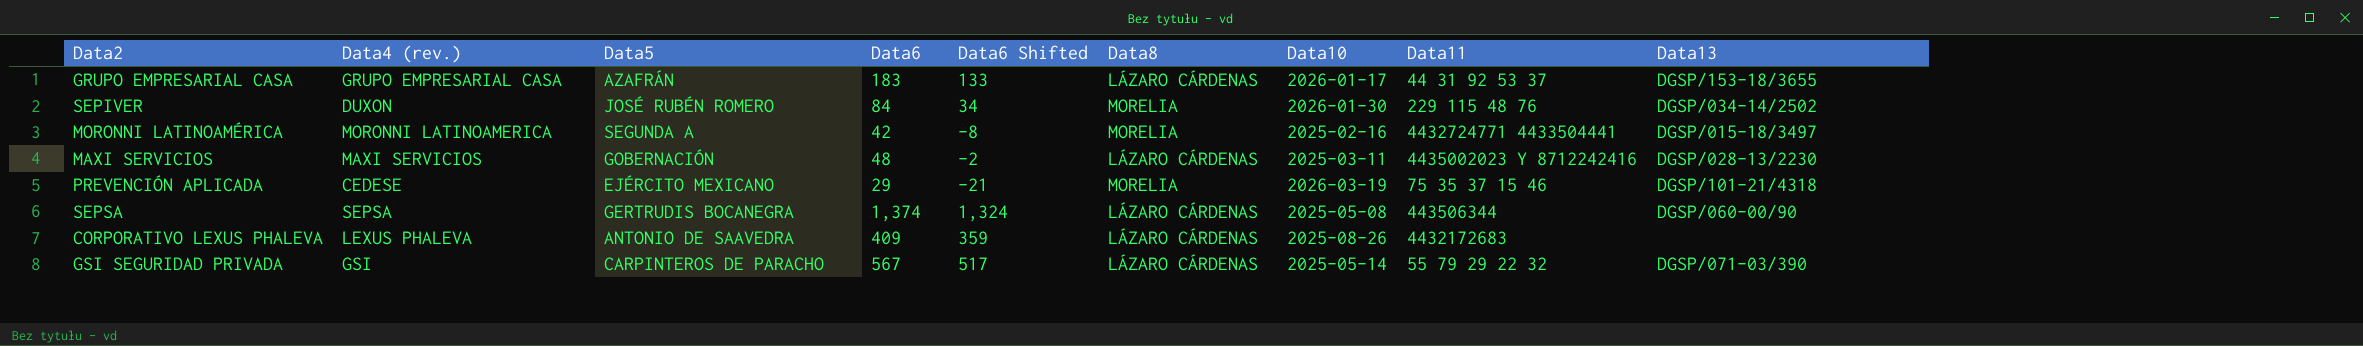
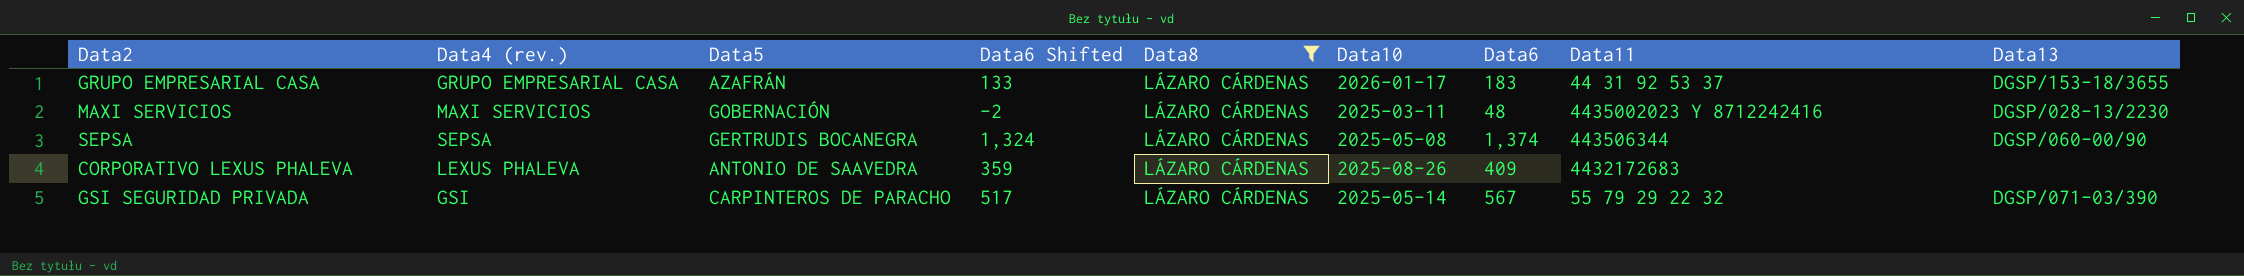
filter: none -> Data8 = LÁZARO CÁRDENAS
column Data6 | position: 4 -> 7

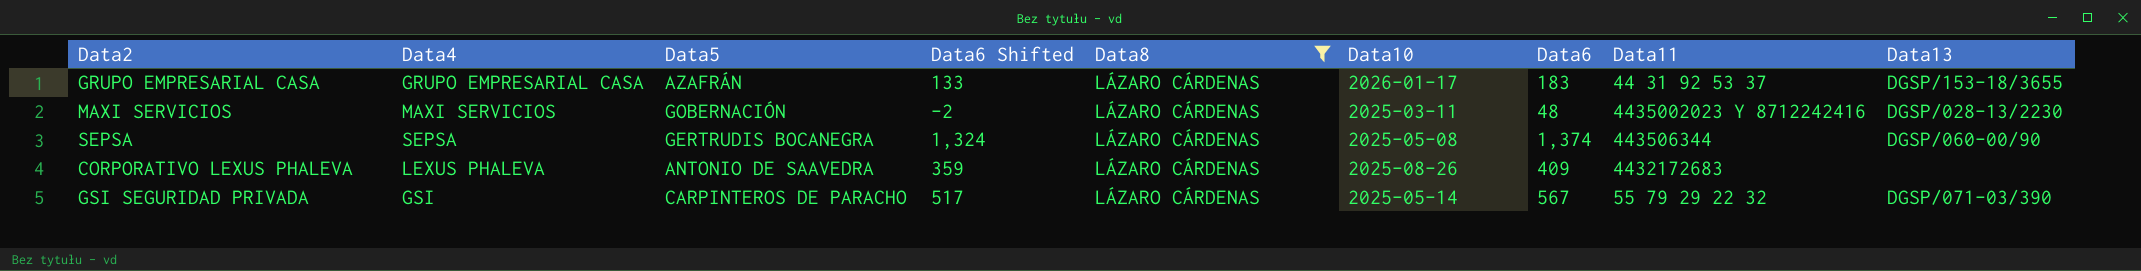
column name: Data4 (rev.) -> Data4

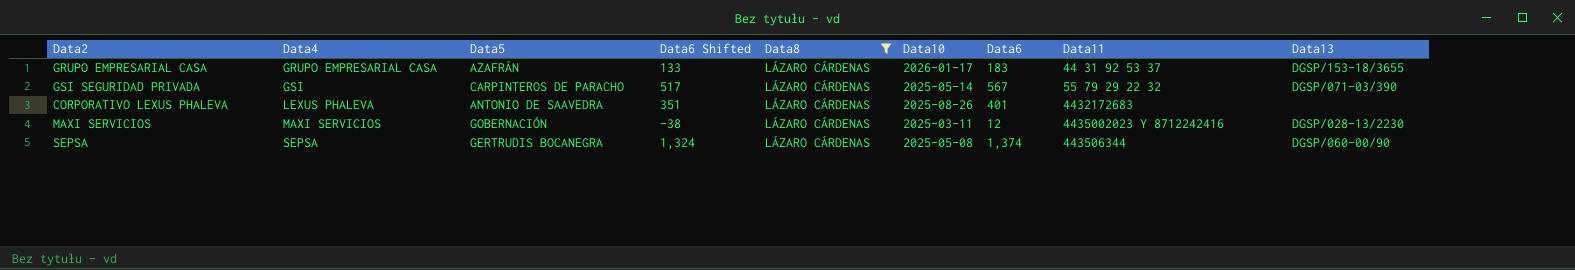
row order: none -> Data4 ascending
CORPORATIVO LEXUS PHALEVA | Data6 Shifted: 359 -> 351
CORPORATIVO LEXUS PHALEVA | Data6: 409 -> 401
MAXI SERVICIOS | Data6 Shifted: -2 -> -38
MAXI SERVICIOS | Data6: 48 -> 12

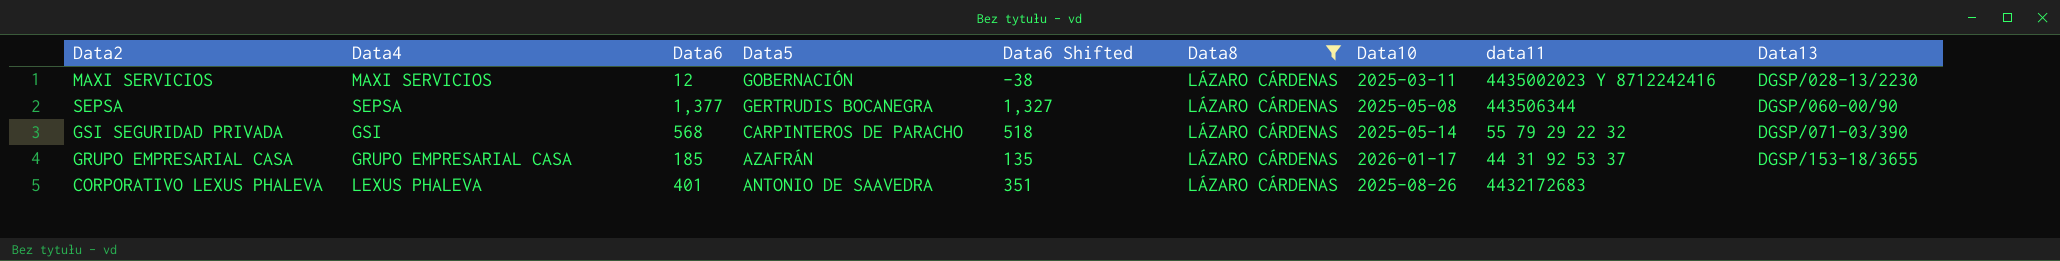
row order: Data4 ascending -> Data5 descending
column Data6 | position: 7 -> 3
column name: Data11 -> data11
SEPSA | Data6: 1,374 -> 1,377
SEPSA | Data6 Shifted: 1,324 -> 1,327
GSI SEGURIDAD PRIVADA | Data6: 567 -> 568
GSI SEGURIDAD PRIVADA | Data6 Shifted: 517 -> 518
GRUPO EMPRESARIAL CASA | Data6: 183 -> 185
GRUPO EMPRESARIAL CASA | Data6 Shifted: 133 -> 135

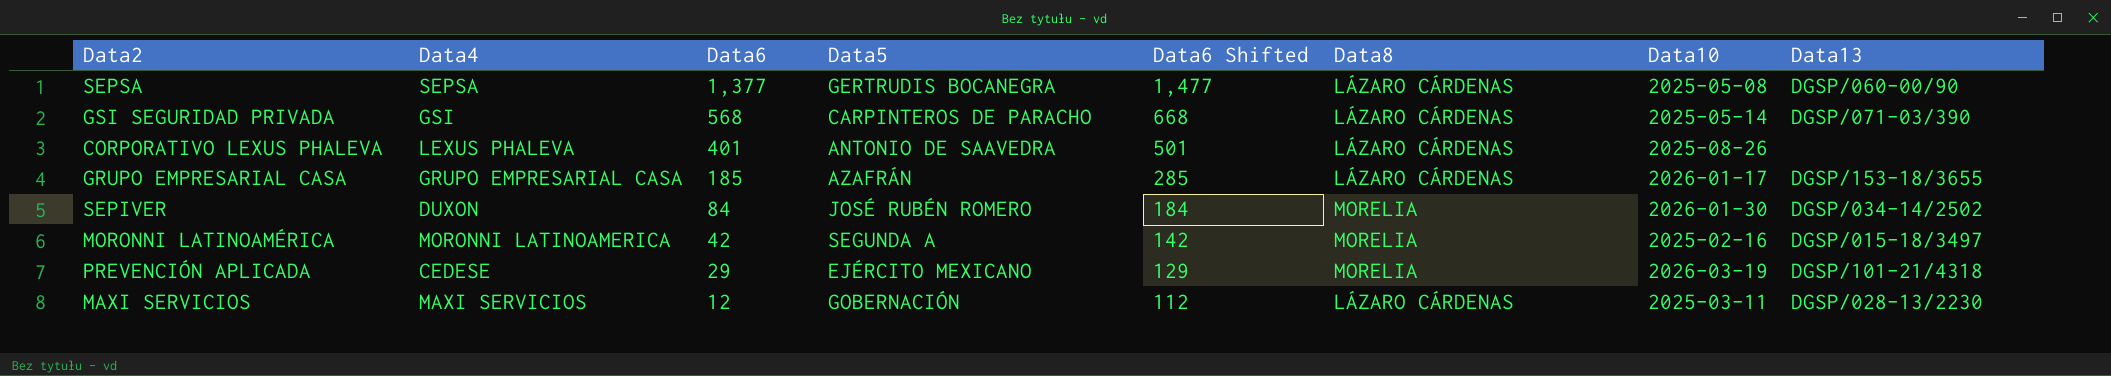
filter: Data8 = LÁZARO CÁRDENAS -> none
row order: Data5 descending -> Data6 descending
column data11 | position: 8 -> none
column Data6 Shifted | formula: [Data6] - 50 -> [Data6] + 100

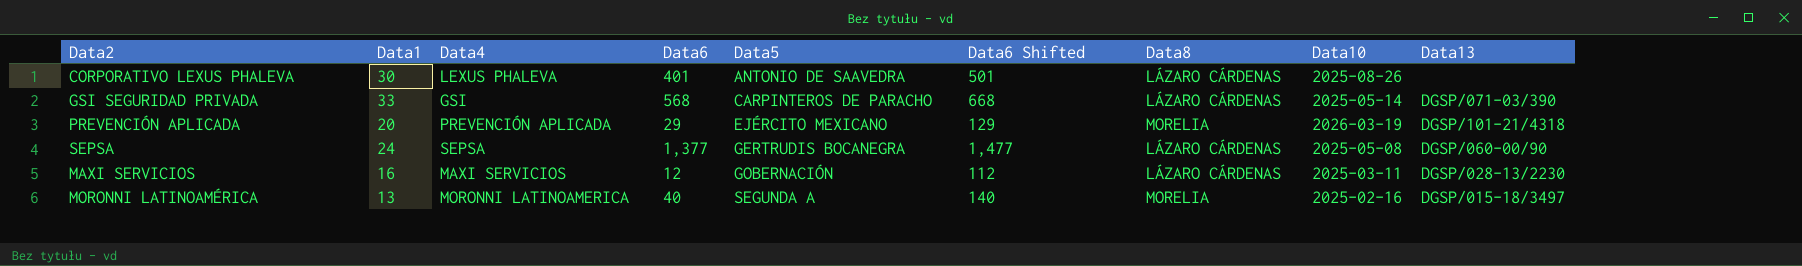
row order: Data6 descending -> Data5 ascending
column Data1 | position: none -> 2
row GRUPO EMPRESARIAL CASA: GRUPO EMPRESARIAL CASA | 185 | AZAFRÁN | 285 | LÁZARO CÁRDENAS | 2026-01-17 | DGSP/153-18/3655 -> none
row SEPIVER: DUXON | 84 | JOSÉ RUBÉN ROMERO | 184 | MORELIA | 2026-01-30 | DGSP/034-14/2502 -> none
PREVENCIÓN APLICADA | Data4: CEDESE -> PREVENCIÓN APLICADA
MORONNI LATINOAMÉRICA | Data6: 42 -> 40
MORONNI LATINOAMÉRICA | Data6 Shifted: 142 -> 140

